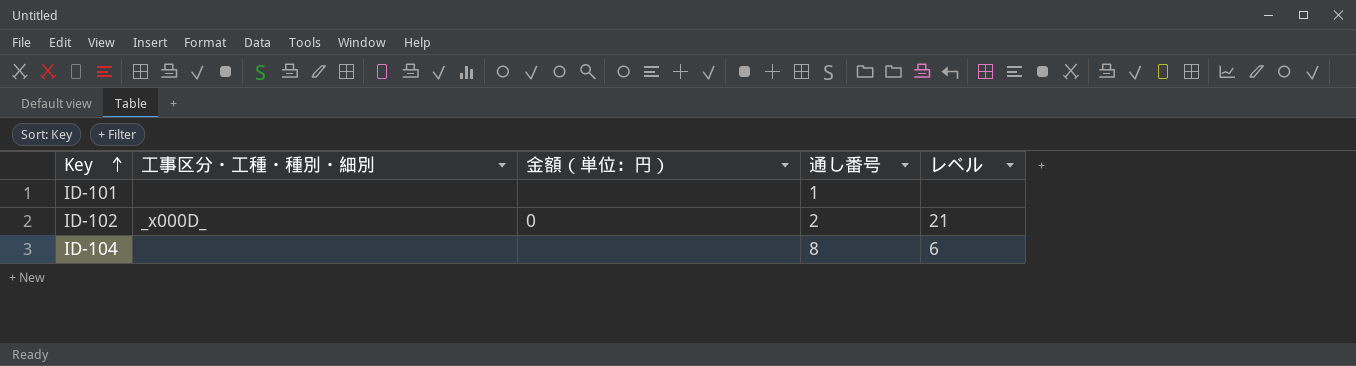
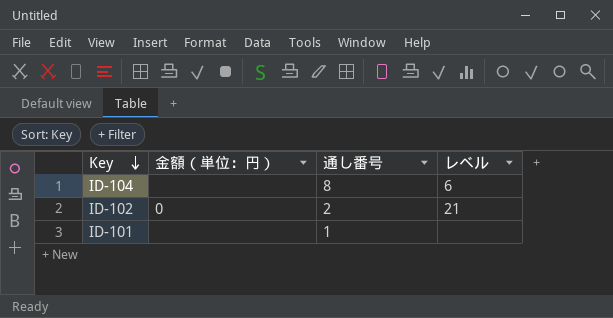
row order: Key ascending -> Key descending
column 工事区分・工種・種別・細別 | position: 2 -> none

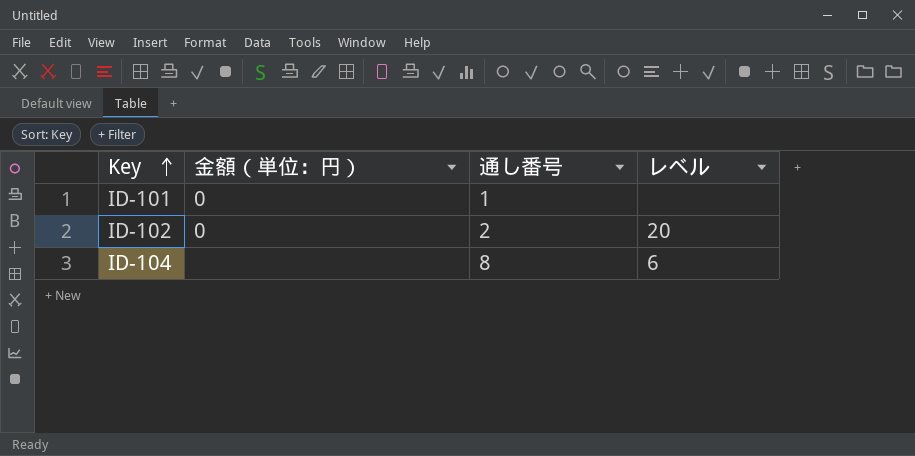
row order: Key descending -> Key ascending
ID-101 | 金額（単位：円）: none -> 0
ID-102 | レベル: 21 -> 20

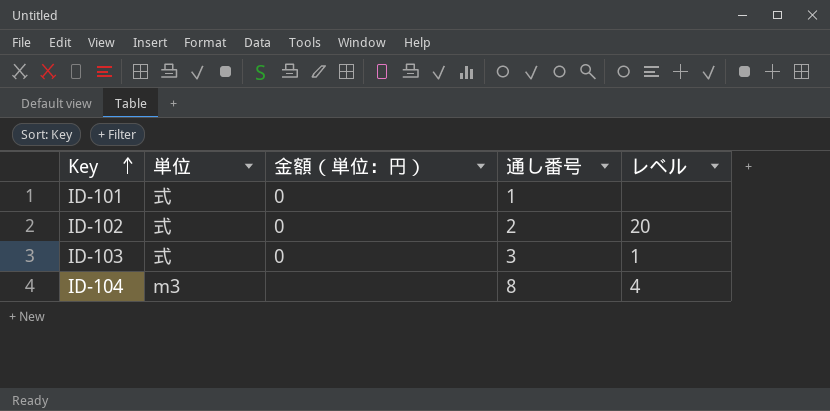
column 単位 | position: none -> 2
row ID-103: none -> 式 | 0 | 3 | 1
ID-104 | レベル: 6 -> 4

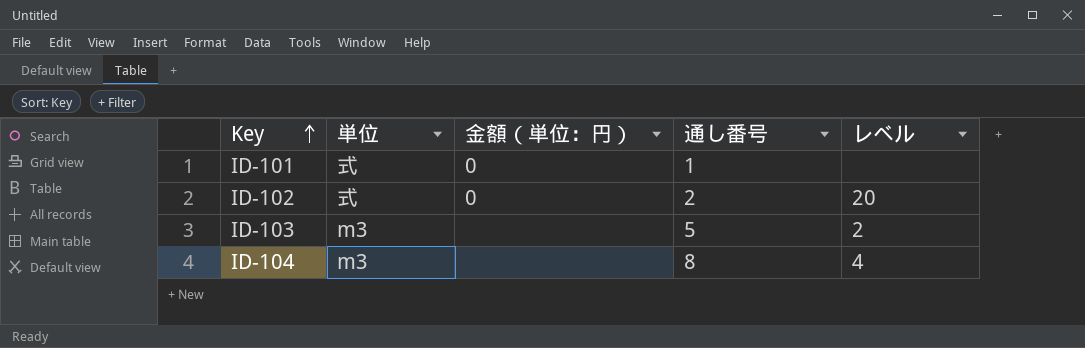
ID-103 | 単位: 式 -> m3
ID-103 | 金額（単位：円）: 0 -> none
ID-103 | 通し番号: 3 -> 5
ID-103 | レベル: 1 -> 2

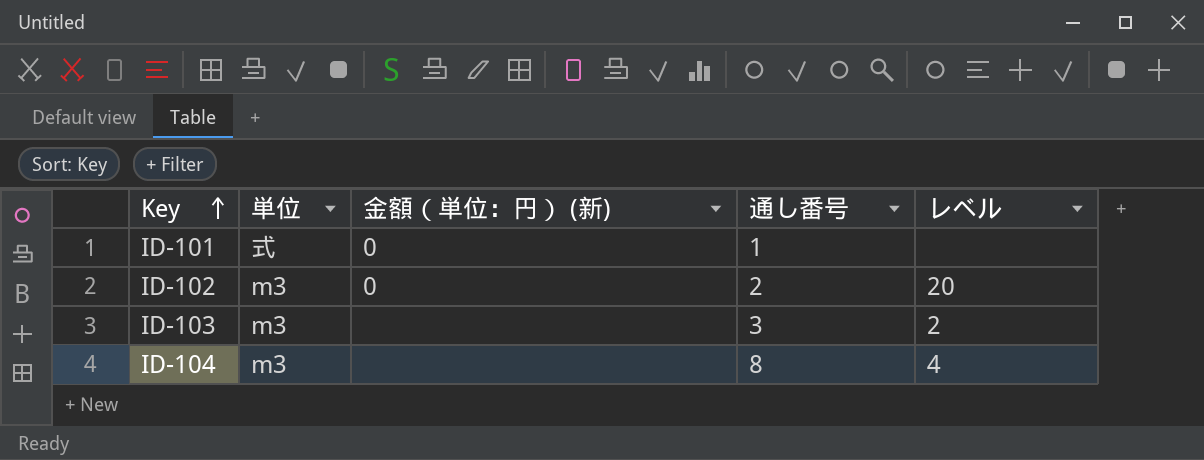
column name: 金額（単位：円） -> 金額（単位：円） (新)
ID-102 | 単位: 式 -> m3
ID-103 | 通し番号: 5 -> 3

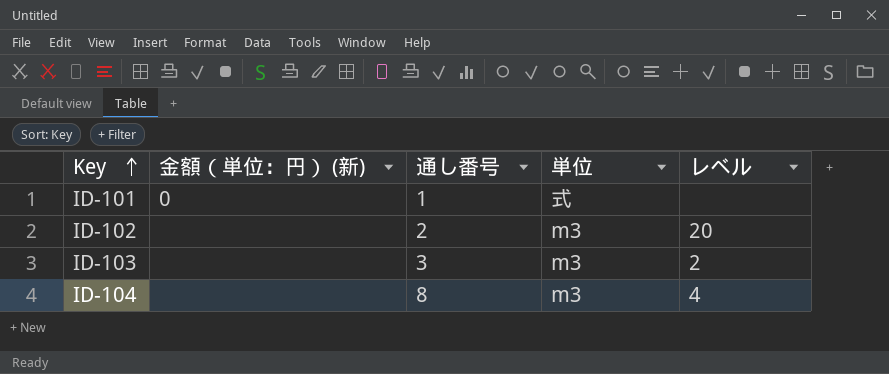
column 単位 | position: 2 -> 4
ID-102 | 金額（単位：円） (新): 0 -> none

